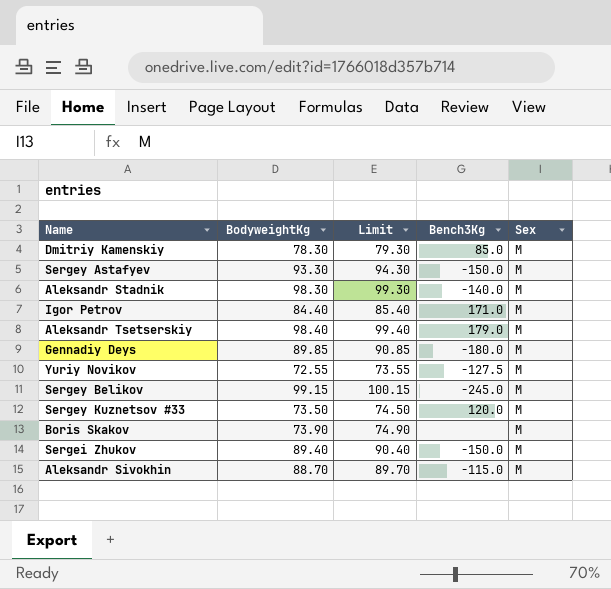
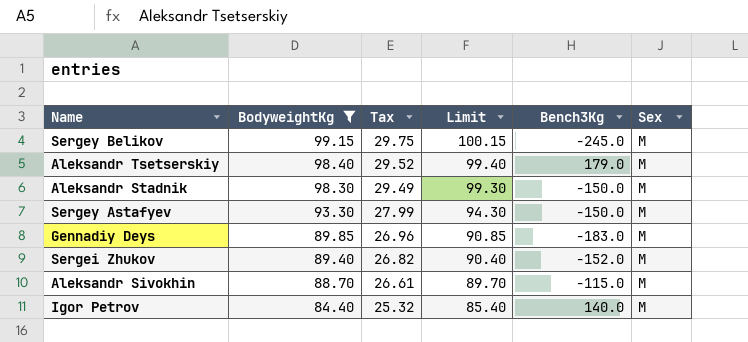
filter: none -> BodyweightKg >= 84.40
row order: none -> BodyweightKg descending
column Tax | formula: none -> [BodyweightKg] * 0.3
Aleksandr Stadnik | Bench3Kg: -140.0 -> -150.0
Gennadiy Deys | Bench3Kg: -180.0 -> -183.0
Sergei Zhukov | Bench3Kg: -150.0 -> -152.0
Igor Petrov | Bench3Kg: 171.0 -> 140.0

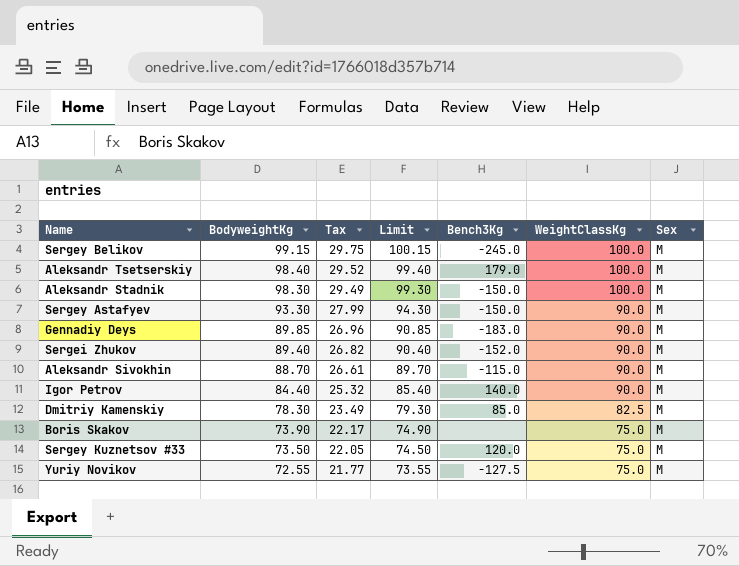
filter: BodyweightKg >= 84.40 -> none
column WeightClassKg | position: none -> 6

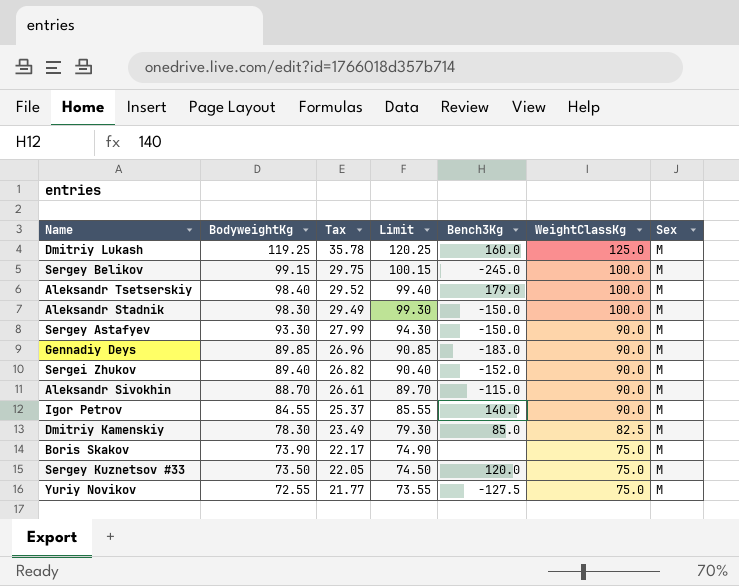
row Dmitriy Lukash: none -> 119.25 | 35.78 | 120.25 | 160.0 | 125.0 | M
Igor Petrov | BodyweightKg: 84.40 -> 84.55
Igor Petrov | Tax: 25.32 -> 25.37
Igor Petrov | Limit: 85.40 -> 85.55

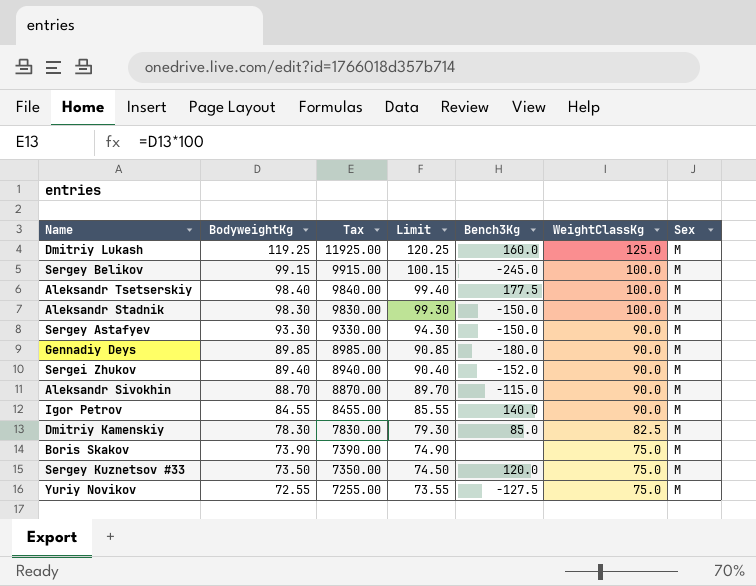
column Tax | formula: [BodyweightKg] * 0.3 -> [BodyweightKg] * 100
Aleksandr Tsetserskiy | Bench3Kg: 179.0 -> 177.5
Gennadiy Deys | Bench3Kg: -183.0 -> -180.0

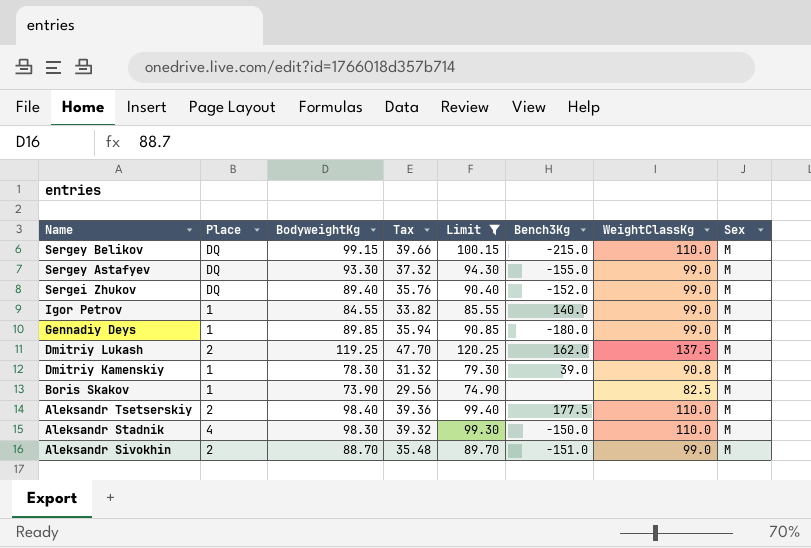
filter: none -> Limit >= 74.90
row order: BodyweightKg descending -> Name descending
column Place | position: none -> 2
column Tax | formula: [BodyweightKg] * 100 -> [BodyweightKg] * 0.4
Sergey Belikov | Bench3Kg: -245.0 -> -215.0
Sergey Belikov | WeightClassKg: 100.0 -> 110.0
Sergey Astafyev | Bench3Kg: -150.0 -> -155.0
Sergey Astafyev | WeightClassKg: 90.0 -> 99.0
Sergei Zhukov | WeightClassKg: 90.0 -> 99.0
Igor Petrov | WeightClassKg: 90.0 -> 99.0
Gennadiy Deys | WeightClassKg: 90.0 -> 99.0
Dmitriy Lukash | Bench3Kg: 160.0 -> 162.0
Dmitriy Lukash | WeightClassKg: 125.0 -> 137.5
Dmitriy Kamenskiy | Bench3Kg: 85.0 -> 39.0
Dmitriy Kamenskiy | WeightClassKg: 82.5 -> 90.8
Boris Skakov | WeightClassKg: 75.0 -> 82.5
Aleksandr Tsetserskiy | WeightClassKg: 100.0 -> 110.0
Aleksandr Stadnik | WeightClassKg: 100.0 -> 110.0
Aleksandr Sivokhin | Bench3Kg: -115.0 -> -151.0
Aleksandr Sivokhin | WeightClassKg: 90.0 -> 99.0

